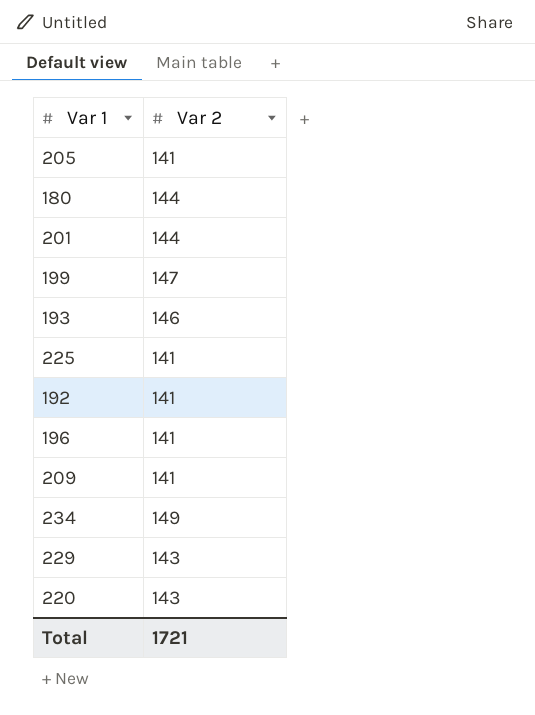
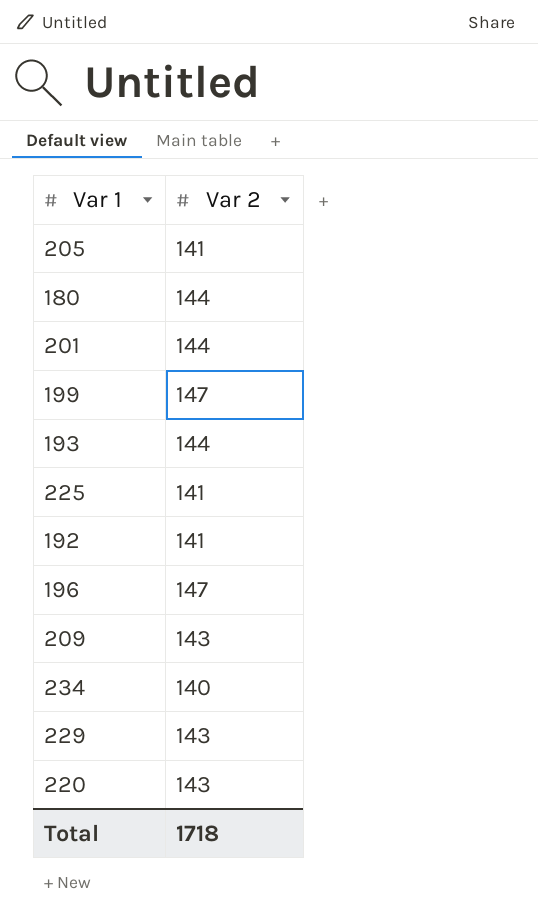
193 | Var 2: 146 -> 144
196 | Var 2: 141 -> 147
209 | Var 2: 141 -> 143
234 | Var 2: 149 -> 140
Total | Var 2: 1721 -> 1718

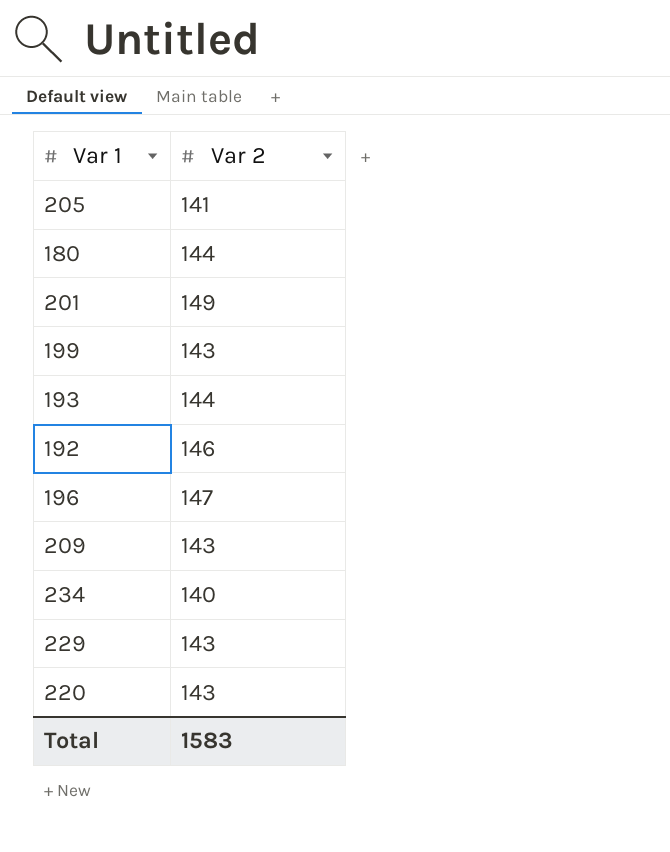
row 225: 141 -> none
201 | Var 2: 144 -> 149
199 | Var 2: 147 -> 143
192 | Var 2: 141 -> 146
Total | Var 2: 1718 -> 1583

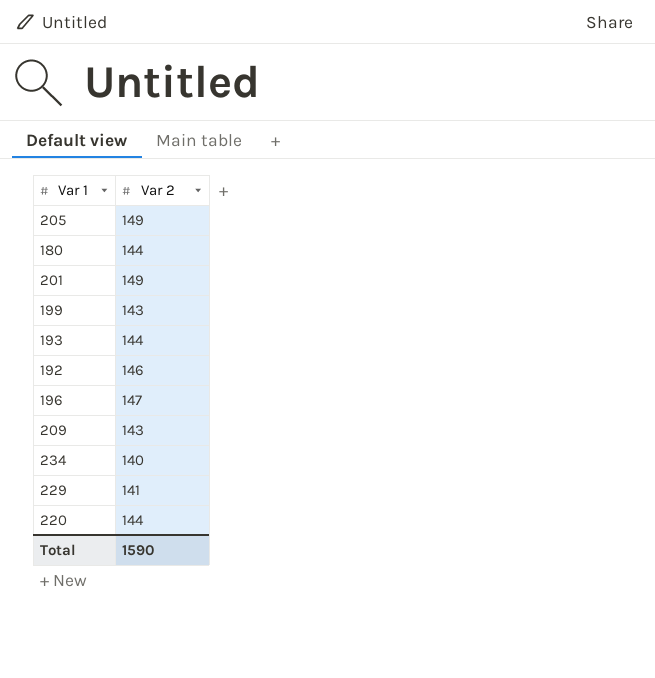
205 | Var 2: 141 -> 149
229 | Var 2: 143 -> 141
220 | Var 2: 143 -> 144
Total | Var 2: 1583 -> 1590

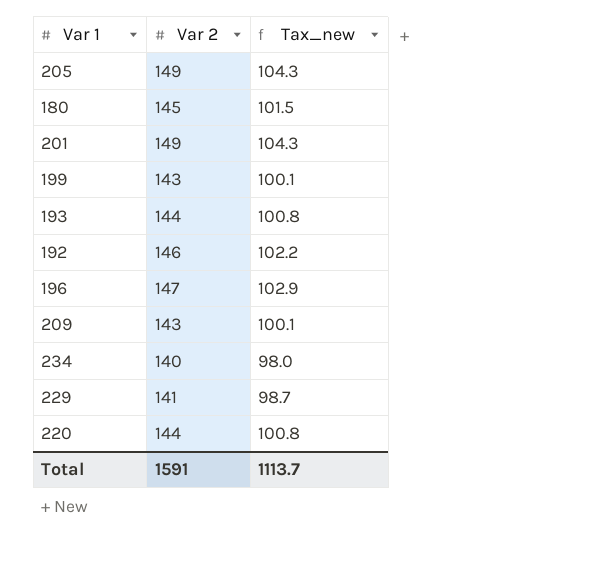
column Tax_new | formula: none -> [Var 2] * 0.7
180 | Var 2: 144 -> 145
Total | Var 2: 1590 -> 1591

